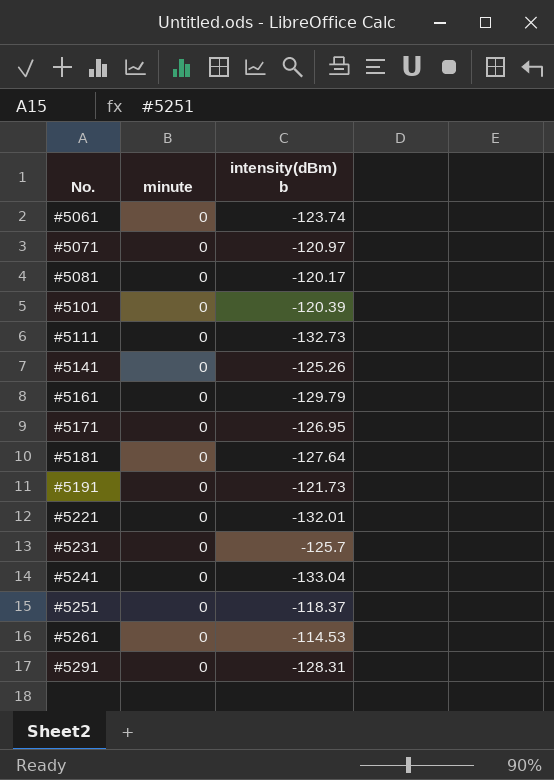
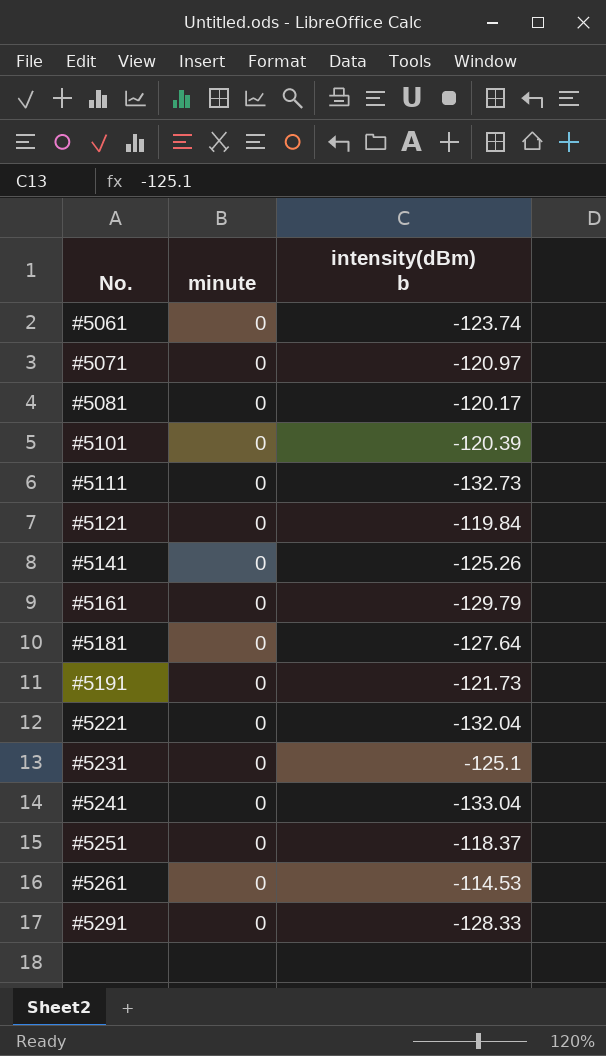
row #5171: 0 | -126.95 -> none
row #5121: none -> 0 | -119.84
#5221 | intensity(dBm) b: -132.01 -> -132.04
#5231 | intensity(dBm) b: -125.7 -> -125.1
#5291 | intensity(dBm) b: -128.31 -> -128.33

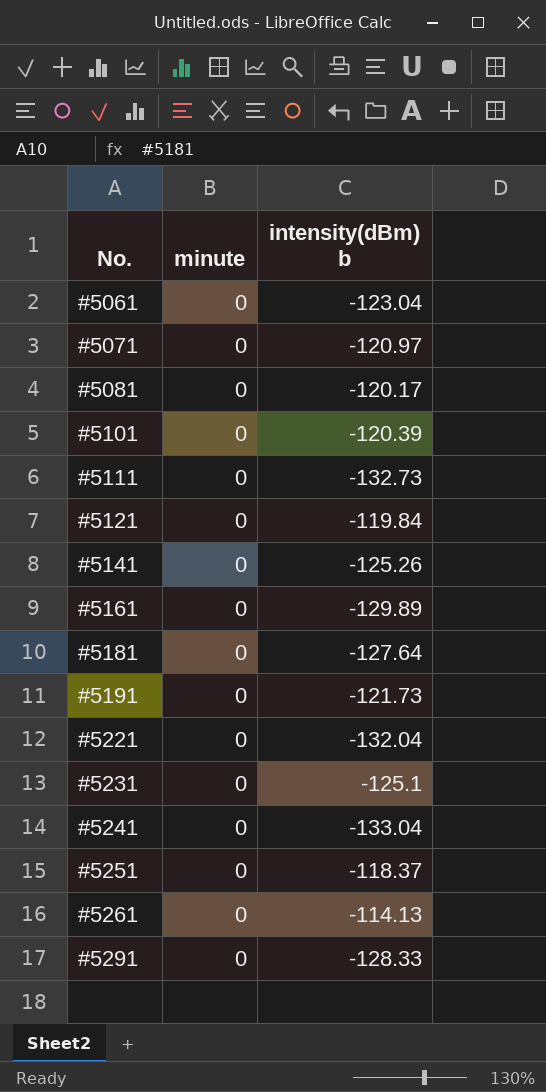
#5061 | intensity(dBm) b: -123.74 -> -123.04
#5161 | intensity(dBm) b: -129.79 -> -129.89
#5261 | intensity(dBm) b: -114.53 -> -114.13

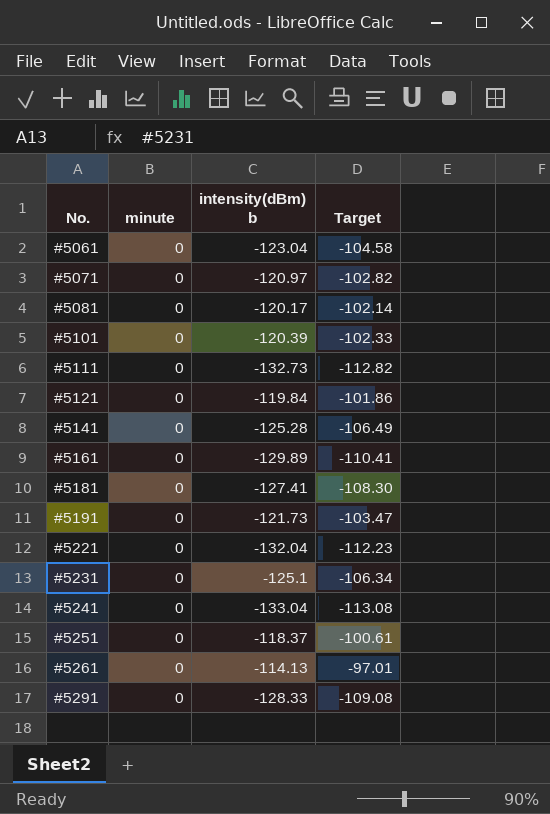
column Target | formula: none -> [intensity(dBm) b] * 0.85
#5141 | intensity(dBm) b: -125.26 -> -125.28
#5181 | intensity(dBm) b: -127.64 -> -127.41

